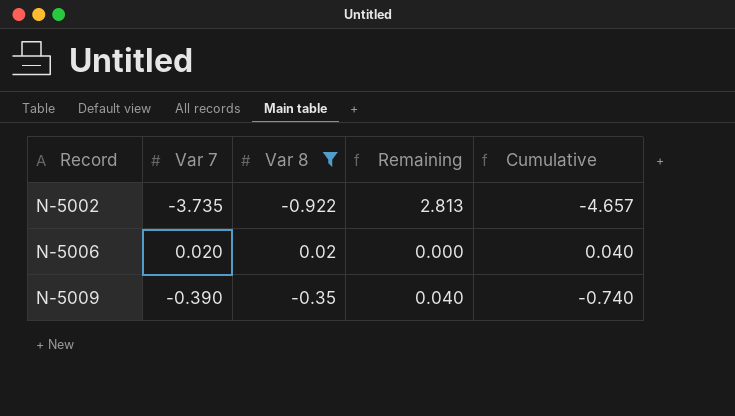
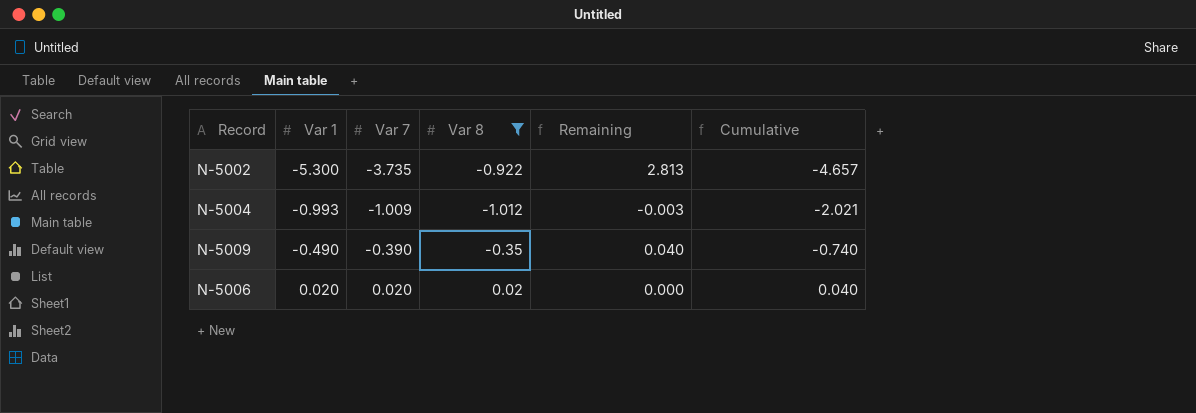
row order: Record ascending -> Var 1 ascending
column Var 1 | position: none -> 2
row N-5004: none -> -0.993 | -1.009 | -1.012 | -0.003 | -2.021

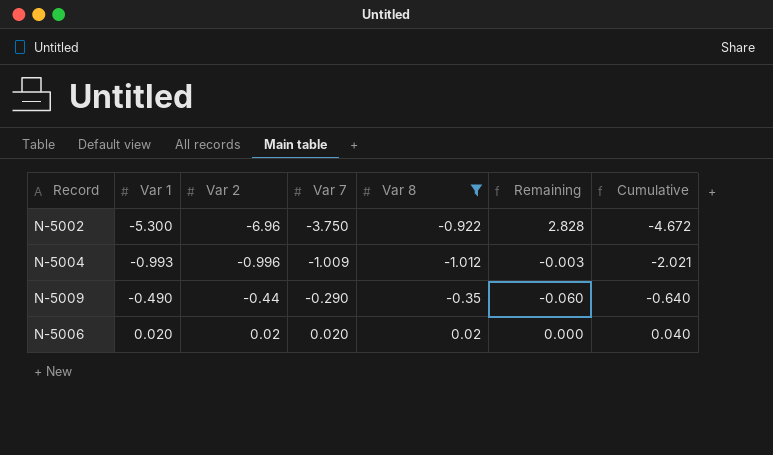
column Var 2 | position: none -> 3
N-5002 | Var 7: -3.735 -> -3.750
N-5002 | Remaining: 2.813 -> 2.828
N-5002 | Cumulative: -4.657 -> -4.672
N-5009 | Var 7: -0.390 -> -0.290
N-5009 | Remaining: 0.040 -> -0.060
N-5009 | Cumulative: -0.740 -> -0.640

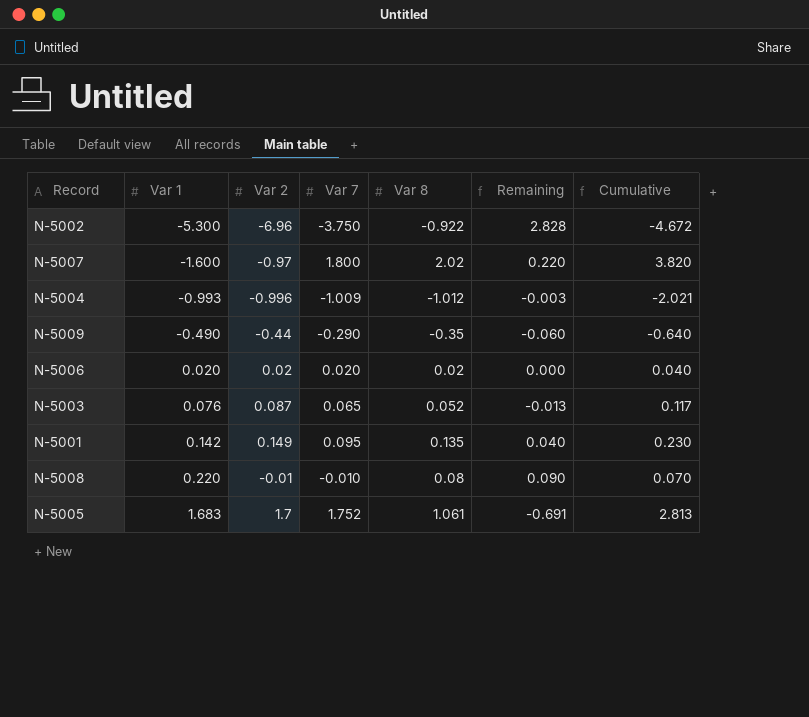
filter: Var 8 <= 0.02 -> none

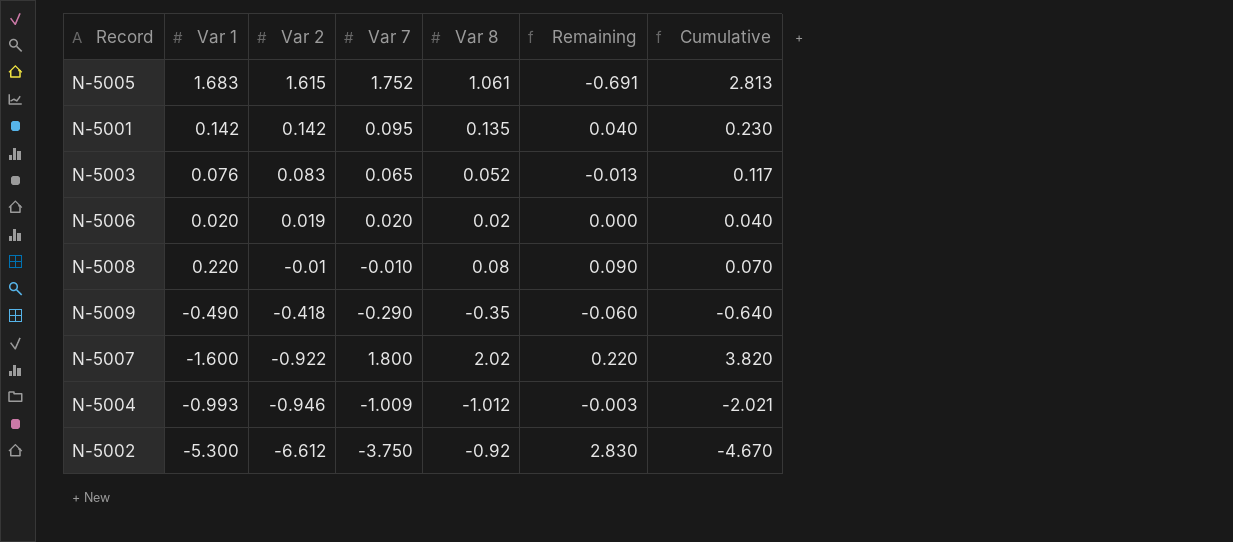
row order: Var 1 ascending -> Var 2 descending
N-5005 | Var 2: 1.7 -> 1.615
N-5001 | Var 2: 0.149 -> 0.142
N-5003 | Var 2: 0.087 -> 0.083
N-5006 | Var 2: 0.02 -> 0.019
N-5009 | Var 2: -0.44 -> -0.418
N-5007 | Var 2: -0.97 -> -0.922
N-5004 | Var 2: -0.996 -> -0.946
N-5002 | Var 2: -6.96 -> -6.612
N-5002 | Var 8: -0.922 -> -0.92
N-5002 | Remaining: 2.828 -> 2.830
N-5002 | Cumulative: -4.672 -> -4.670

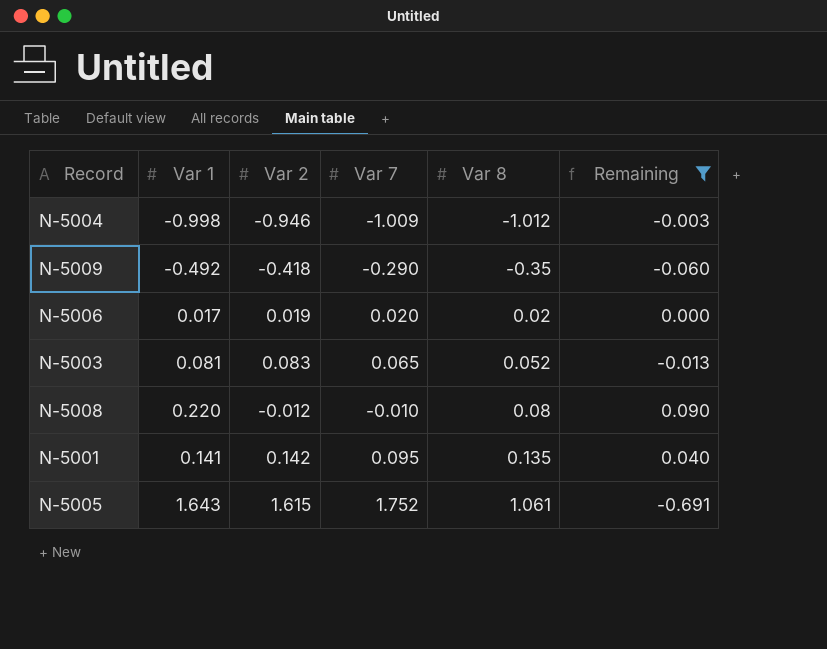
filter: none -> Remaining <= 0.090
row order: Var 2 descending -> Var 8 ascending
column Cumulative | formula: [Var 7] + [Var 8] -> none
N-5004 | Var 1: -0.993 -> -0.998
N-5009 | Var 1: -0.490 -> -0.492
N-5006 | Var 1: 0.020 -> 0.017
N-5003 | Var 1: 0.076 -> 0.081
N-5008 | Var 2: -0.01 -> -0.012
N-5001 | Var 1: 0.142 -> 0.141
N-5005 | Var 1: 1.683 -> 1.643

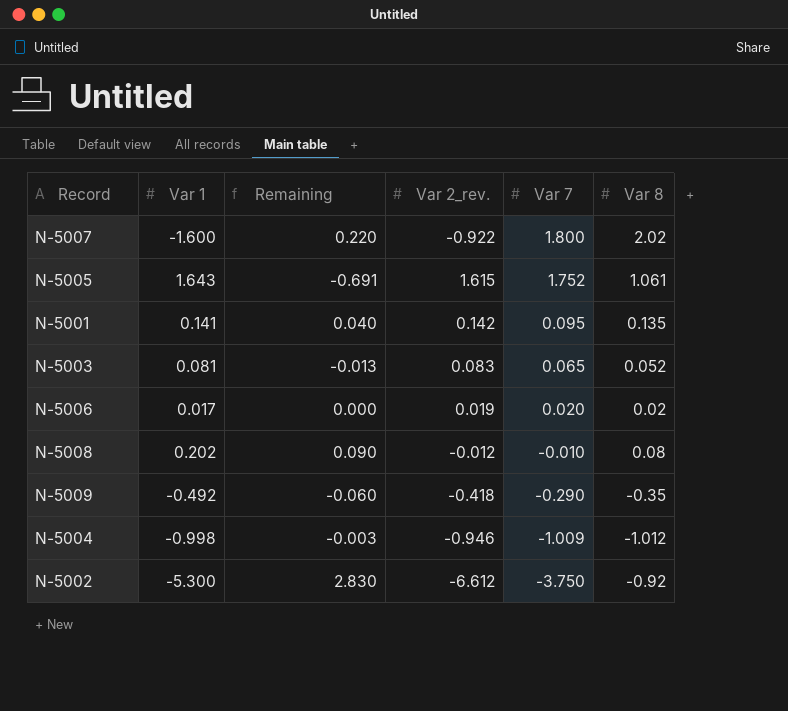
filter: Remaining <= 0.090 -> none
row order: Var 8 ascending -> Var 7 descending
column Remaining | position: 6 -> 3
column name: Var 2 -> Var 2_rev.
N-5008 | Var 1: 0.220 -> 0.202

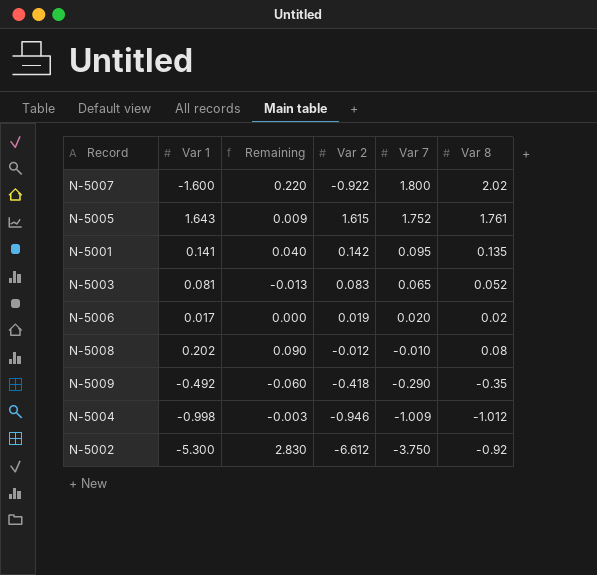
column name: Var 2_rev. -> Var 2
N-5005 | Remaining: -0.691 -> 0.009
N-5005 | Var 8: 1.061 -> 1.761

